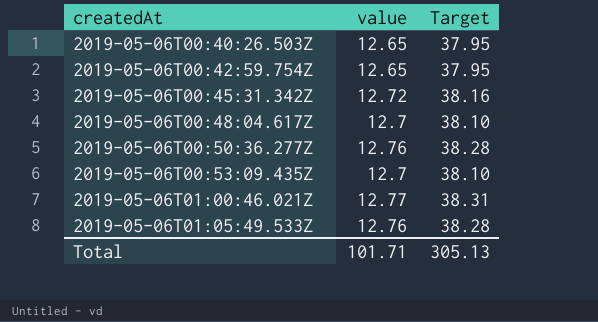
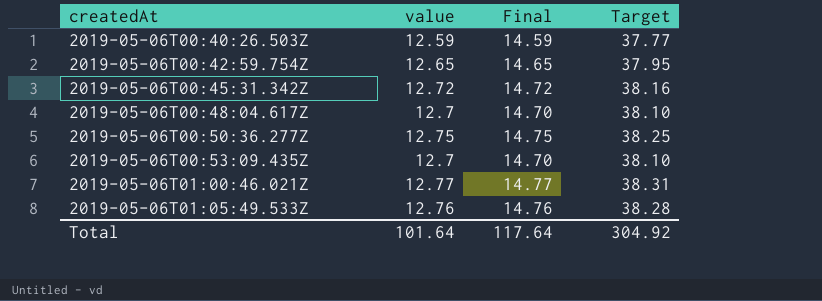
column Final | formula: none -> [value] + 2
2019-05-06T00:40:26.503Z | value: 12.65 -> 12.59
2019-05-06T00:40:26.503Z | Target: 37.95 -> 37.77
2019-05-06T00:50:36.277Z | value: 12.76 -> 12.75
2019-05-06T00:50:36.277Z | Target: 38.28 -> 38.25
Total | value: 101.71 -> 101.64
Total | Target: 305.13 -> 304.92

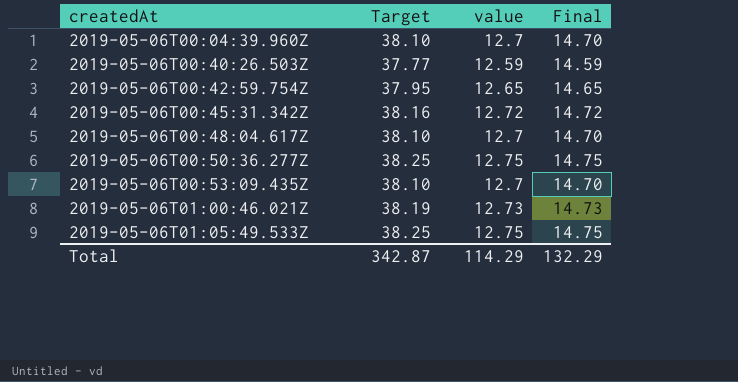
column Target | position: 4 -> 2
row 2019-05-06T00:04:39.960Z: none -> 38.10 | 12.7 | 14.70
2019-05-06T01:00:46.021Z | Target: 38.31 -> 38.19
2019-05-06T01:00:46.021Z | value: 12.77 -> 12.73
2019-05-06T01:00:46.021Z | Final: 14.77 -> 14.73
2019-05-06T01:05:49.533Z | Target: 38.28 -> 38.25
2019-05-06T01:05:49.533Z | value: 12.76 -> 12.75
2019-05-06T01:05:49.533Z | Final: 14.76 -> 14.75
Total | Target: 304.92 -> 342.87
Total | value: 101.64 -> 114.29
Total | Final: 117.64 -> 132.29

